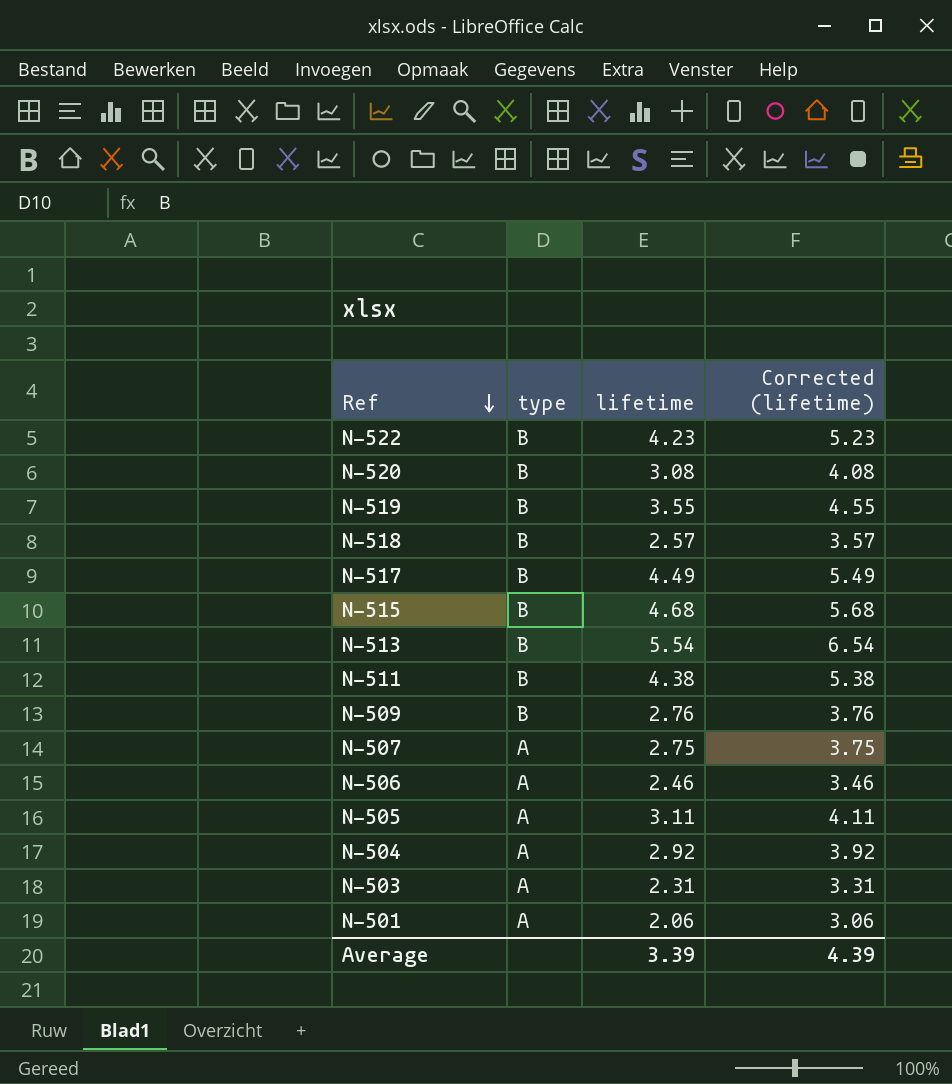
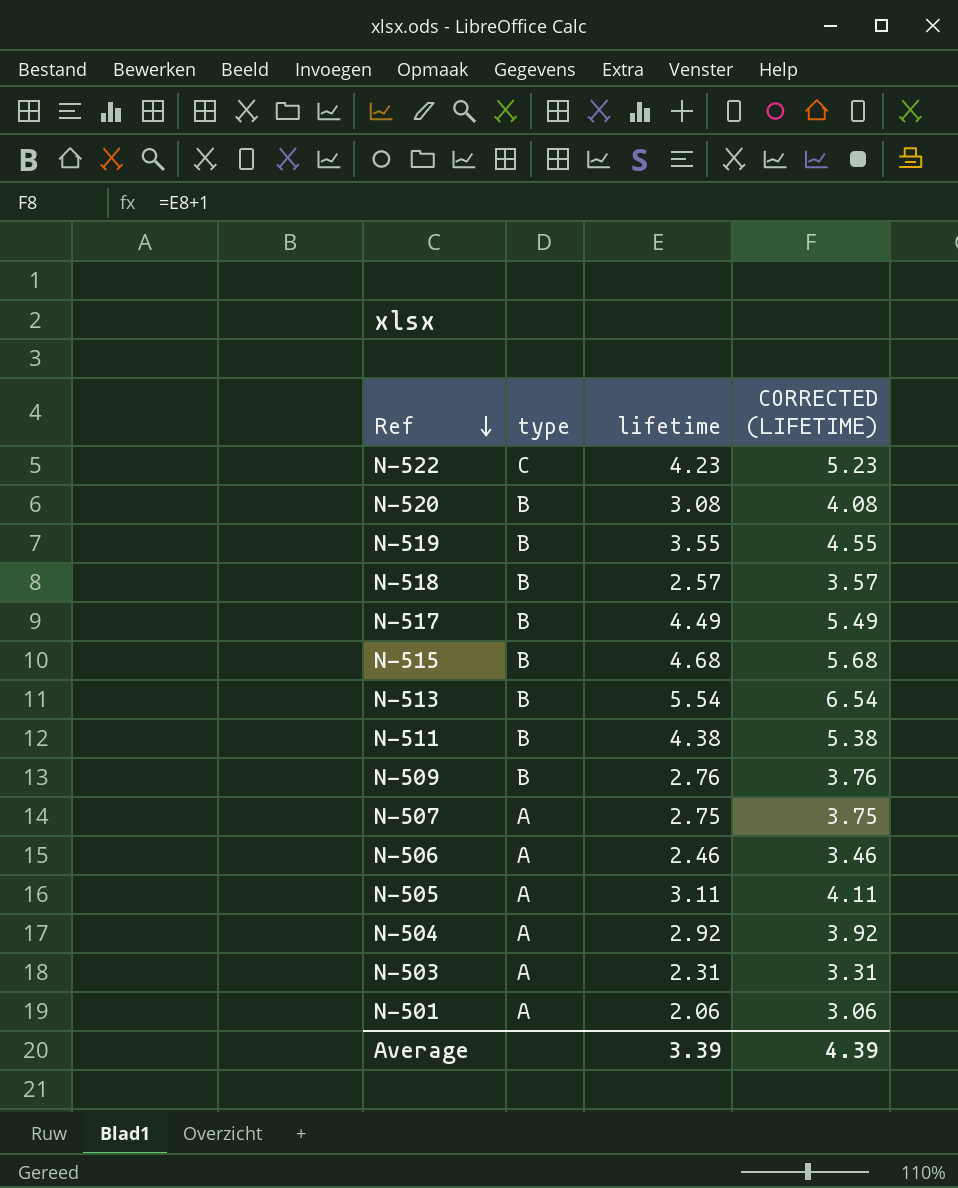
column name: Corrected (lifetime) -> CORRECTED (LIFETIME)
N-522 | type: B -> C

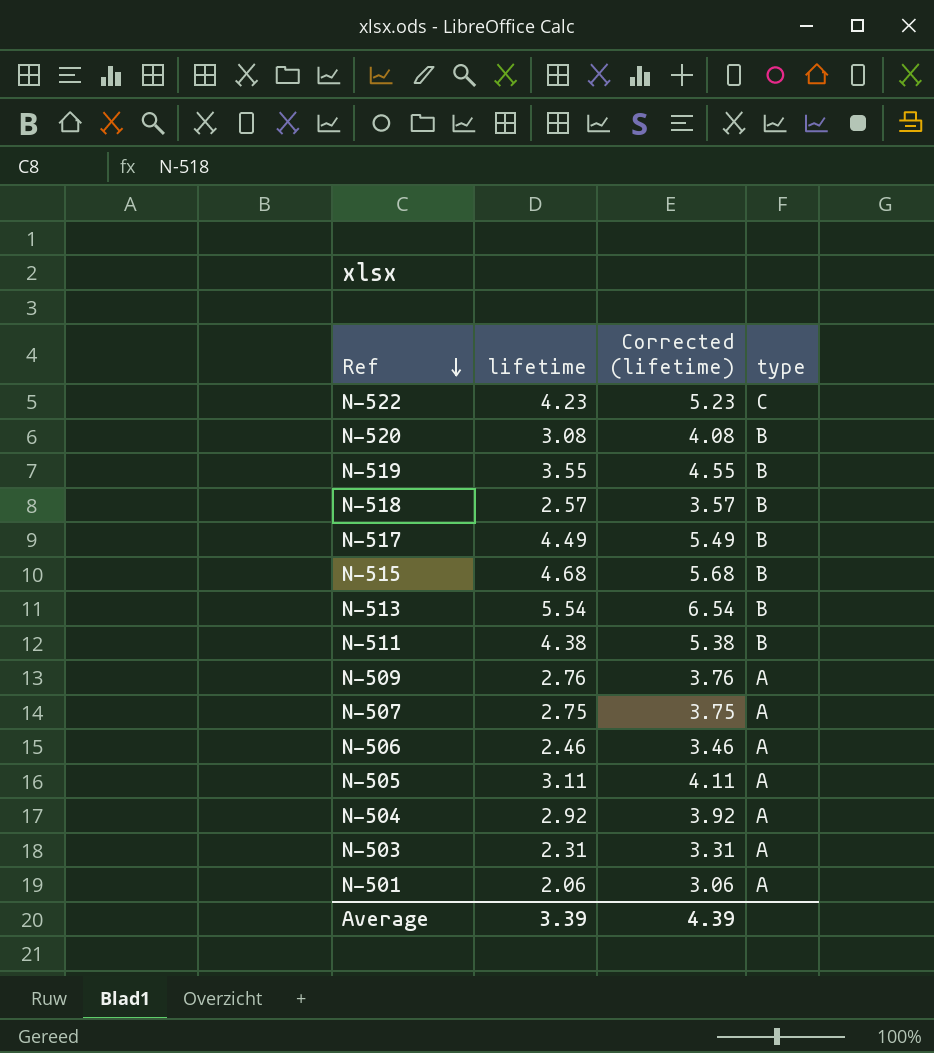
column name: CORRECTED (LIFETIME) -> Corrected (lifetime)
column type | position: 2 -> 4
N-509 | type: B -> A

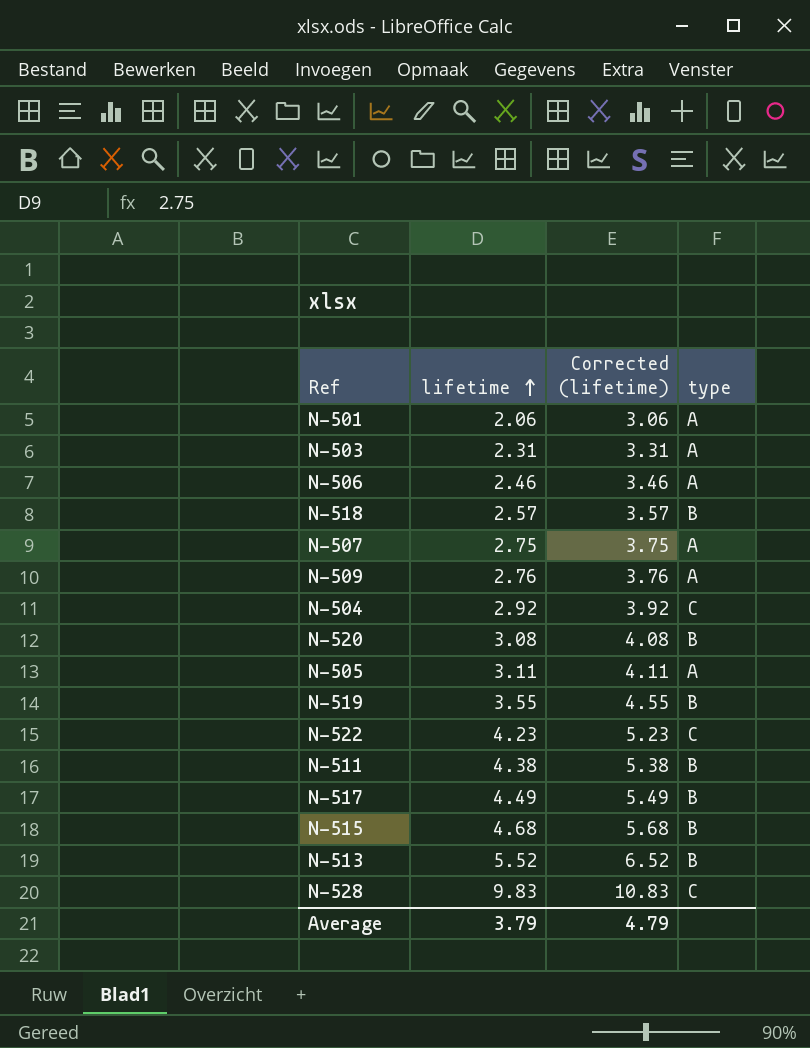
row order: Ref descending -> lifetime ascending
N-504 | type: A -> C
N-513 | lifetime: 5.54 -> 5.52
N-513 | Corrected (lifetime): 6.54 -> 6.52
row N-528: none -> 9.83 | 10.83 | C
Average | lifetime: 3.39 -> 3.79
Average | Corrected (lifetime): 4.39 -> 4.79

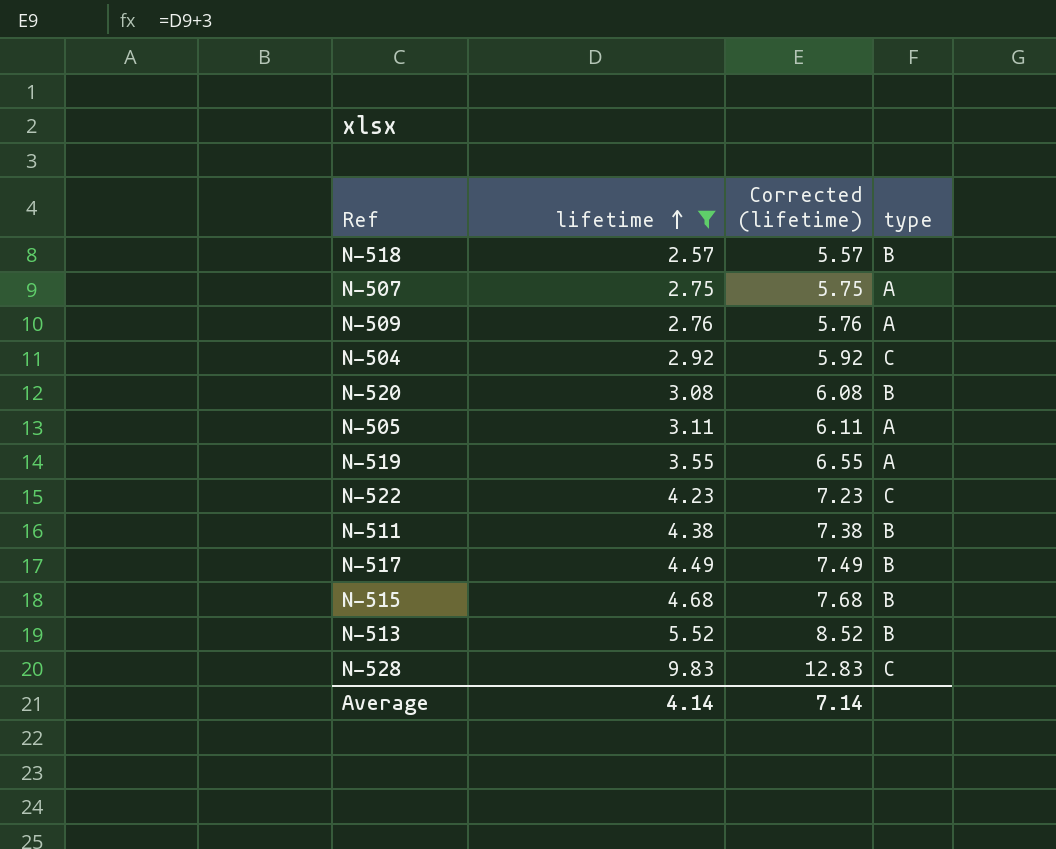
filter: none -> lifetime >= 2.57
column Corrected (lifetime) | formula: [lifetime] + 1 -> [lifetime] + 3
N-519 | type: B -> A
Average | lifetime: 3.79 -> 4.14
Average | Corrected (lifetime): 4.79 -> 7.14

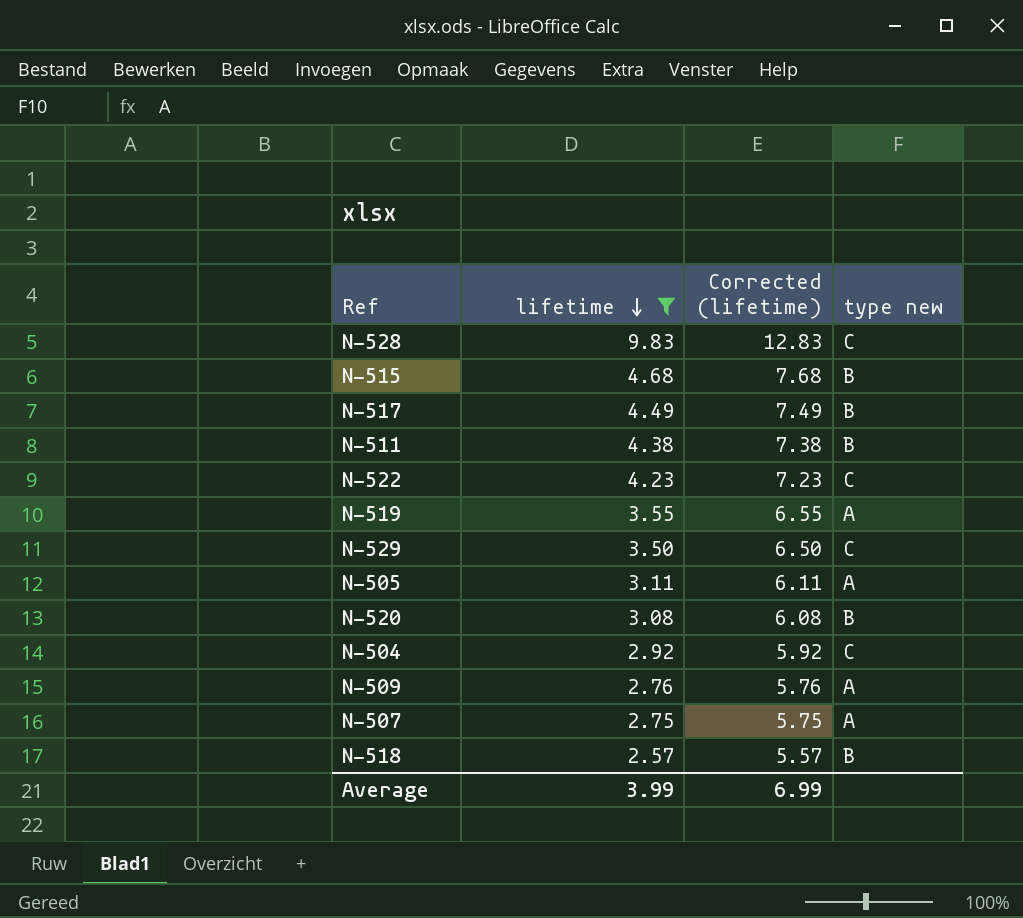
row order: lifetime ascending -> lifetime descending
column name: type -> type new
row N-513: 5.52 | 8.52 | B -> none
row N-529: none -> 3.50 | 6.50 | C
Average | lifetime: 4.14 -> 3.99
Average | Corrected (lifetime): 7.14 -> 6.99

